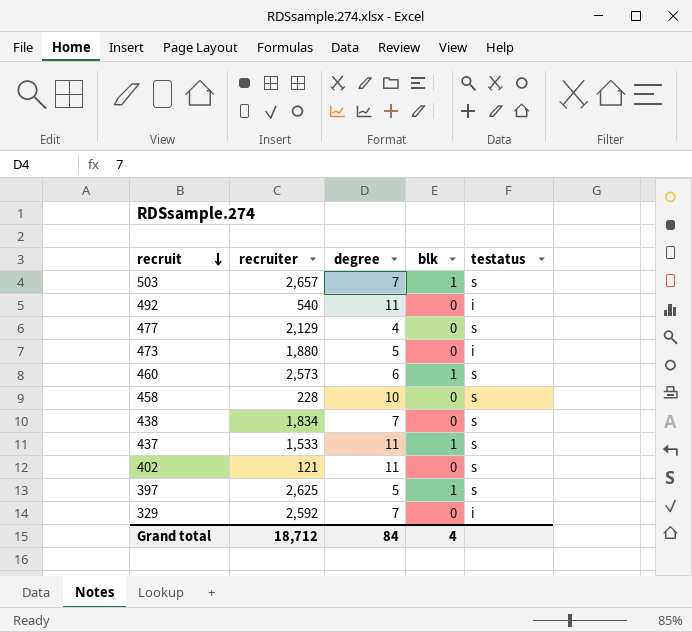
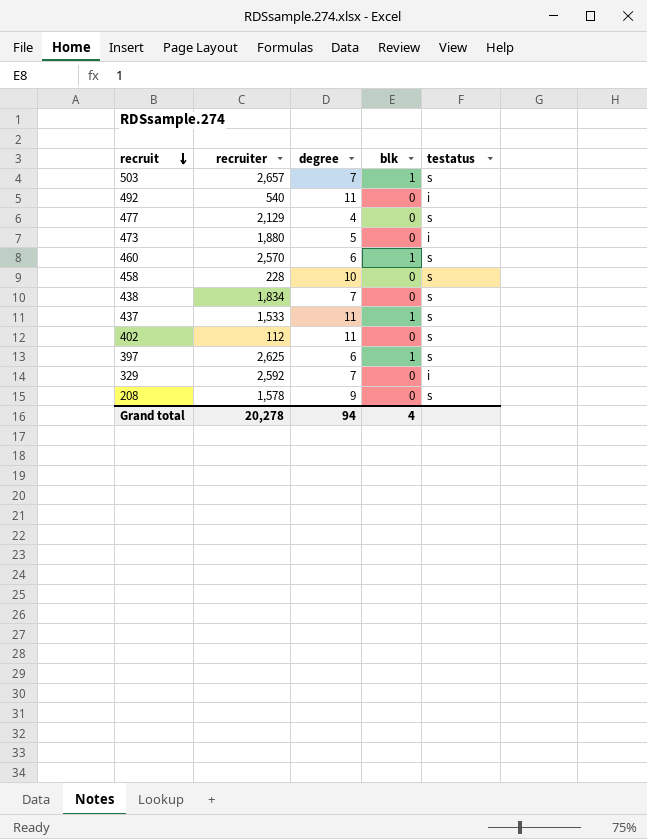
460 | recruiter: 2,573 -> 2,570
402 | recruiter: 121 -> 112
397 | degree: 5 -> 6
row 208: none -> 1,578 | 9 | 0 | s
Grand total | recruiter: 18,712 -> 20,278
Grand total | degree: 84 -> 94

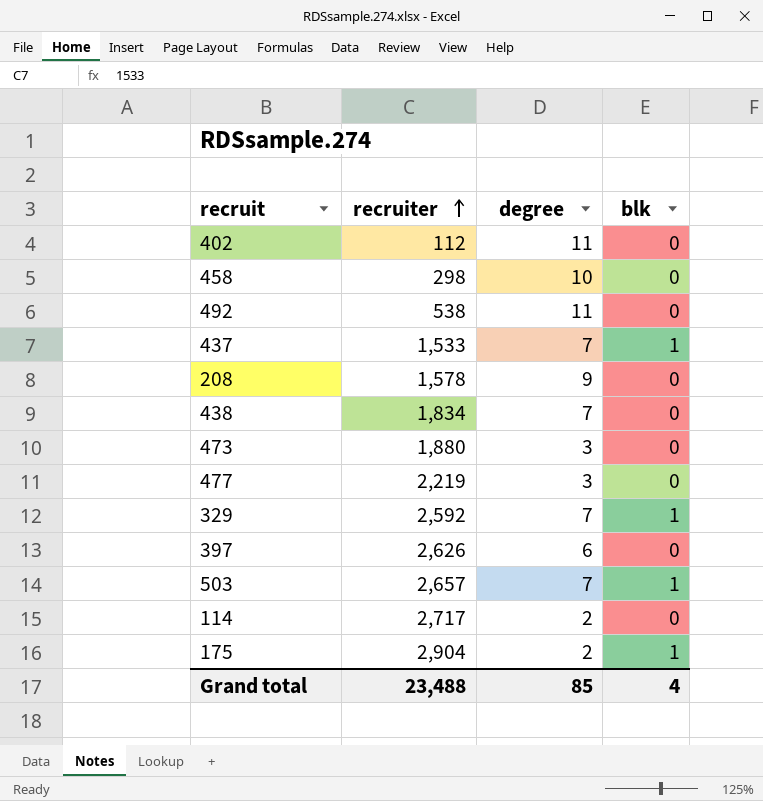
row order: recruit descending -> recruiter ascending
column testatus | position: 5 -> none
row 460: 2,570 | 6 | 1 | s -> none
458 | recruiter: 228 -> 298
492 | recruiter: 540 -> 538
437 | degree: 11 -> 7
473 | degree: 5 -> 3
477 | recruiter: 2,129 -> 2,219
477 | degree: 4 -> 3
329 | blk: 0 -> 1
397 | recruiter: 2,625 -> 2,626
397 | blk: 1 -> 0
row 114: none -> 2,717 | 2 | 0
row 175: none -> 2,904 | 2 | 1
Grand total | recruiter: 20,278 -> 23,488
Grand total | degree: 94 -> 85

